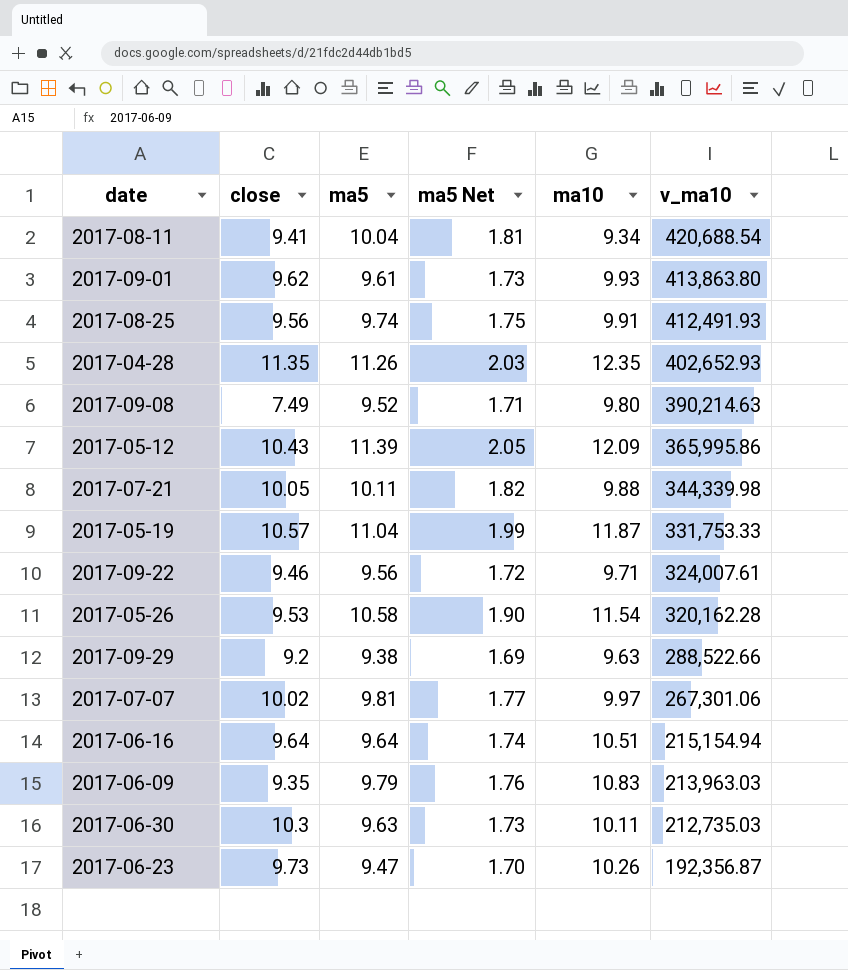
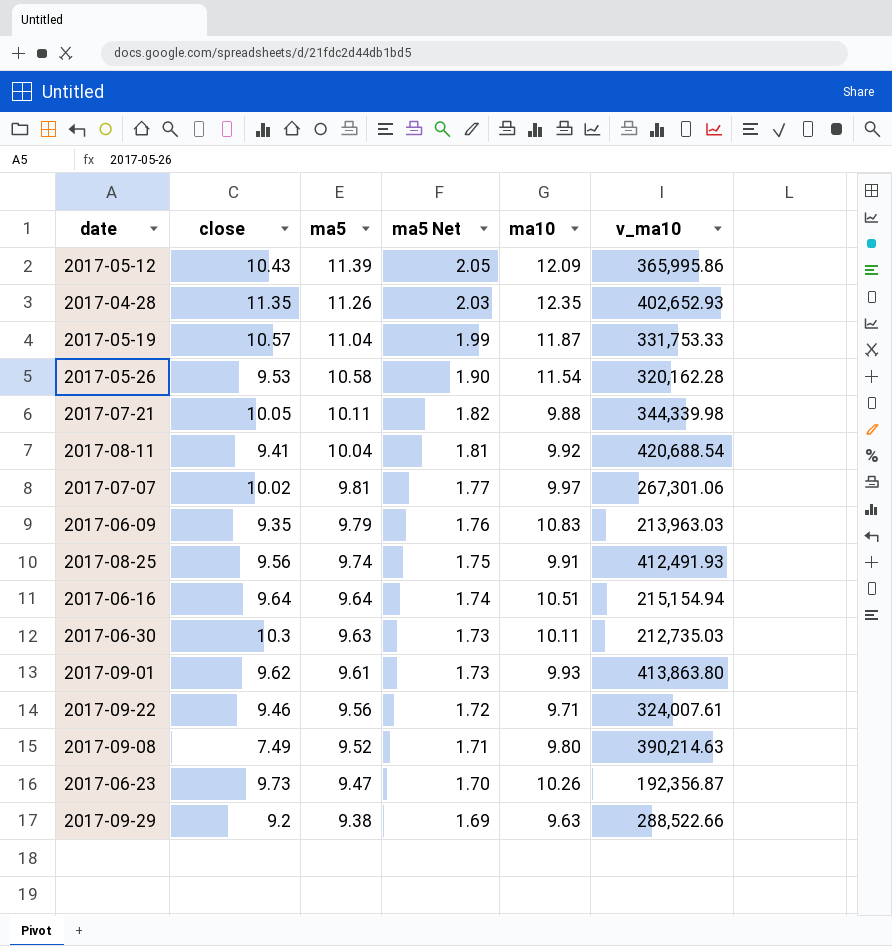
row order: v_ma10 descending -> ma5 descending
2017-08-11 | ma10: 9.34 -> 9.92

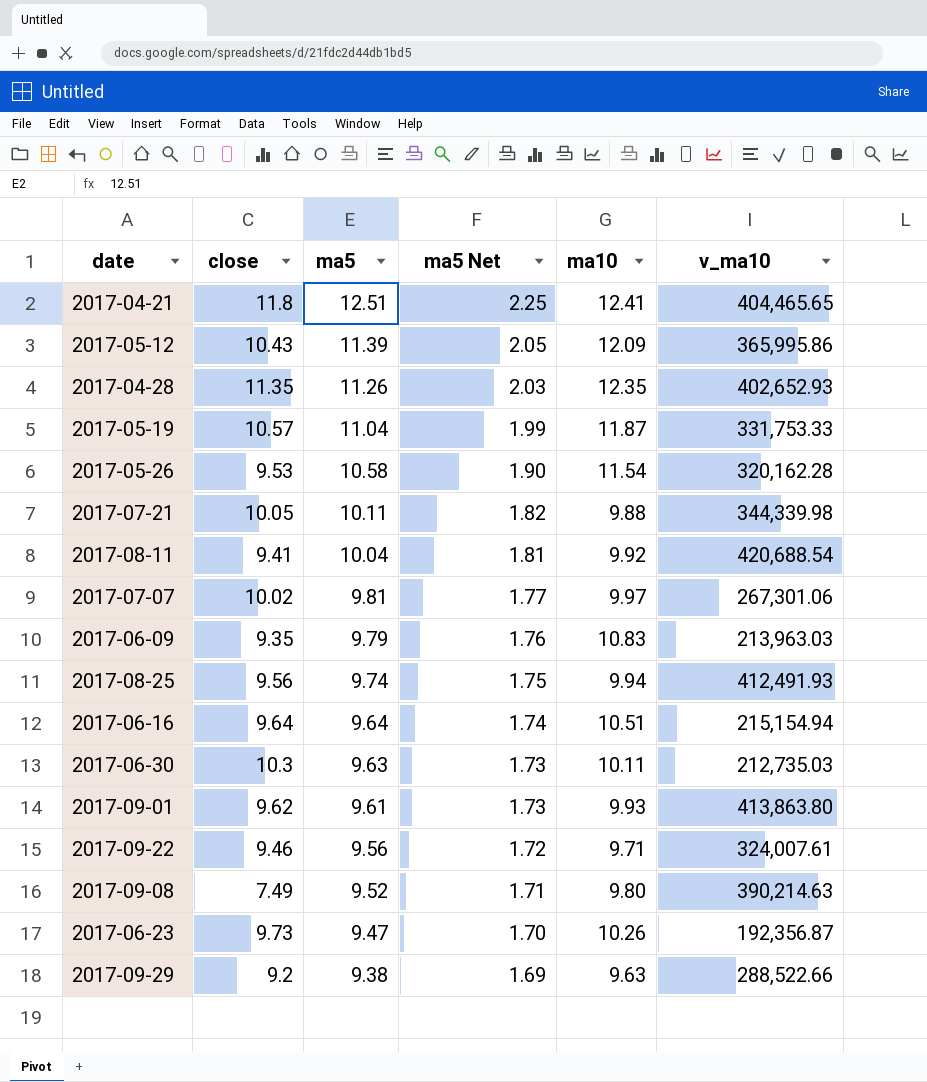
row 2017-04-21: none -> 11.8 | 12.51 | 2.25 | 12.41 | 404,465.65
2017-08-25 | ma10: 9.91 -> 9.94

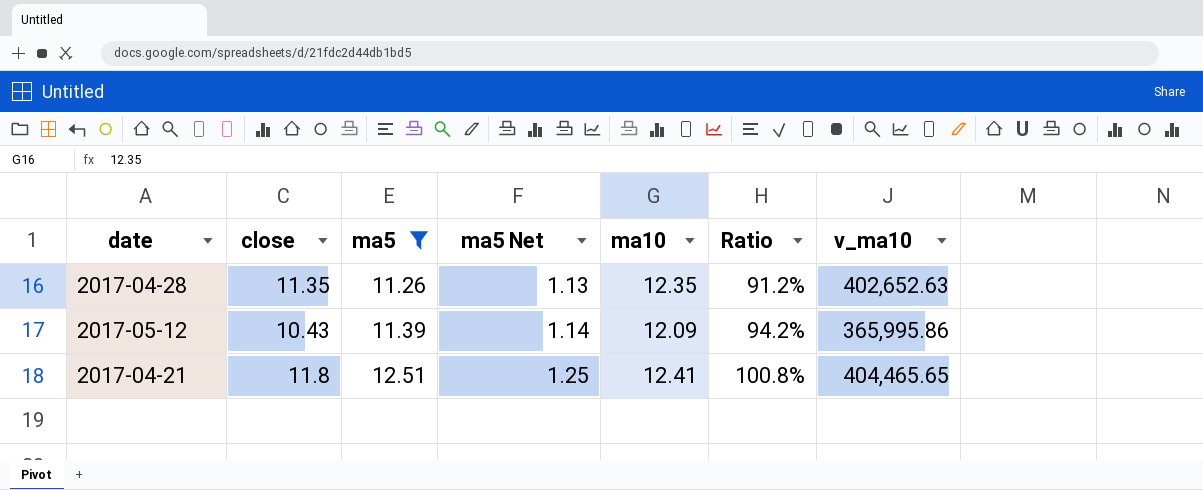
filter: none -> ma5 >= 11.26
row order: ma5 descending -> ma5 ascending
column ma5 Net | formula: [ma5] * 0.18 -> [ma5] * 0.1
column Ratio | formula: none -> [ma5] / [ma10]
2017-04-28 | v_ma10: 402,652.93 -> 402,652.63

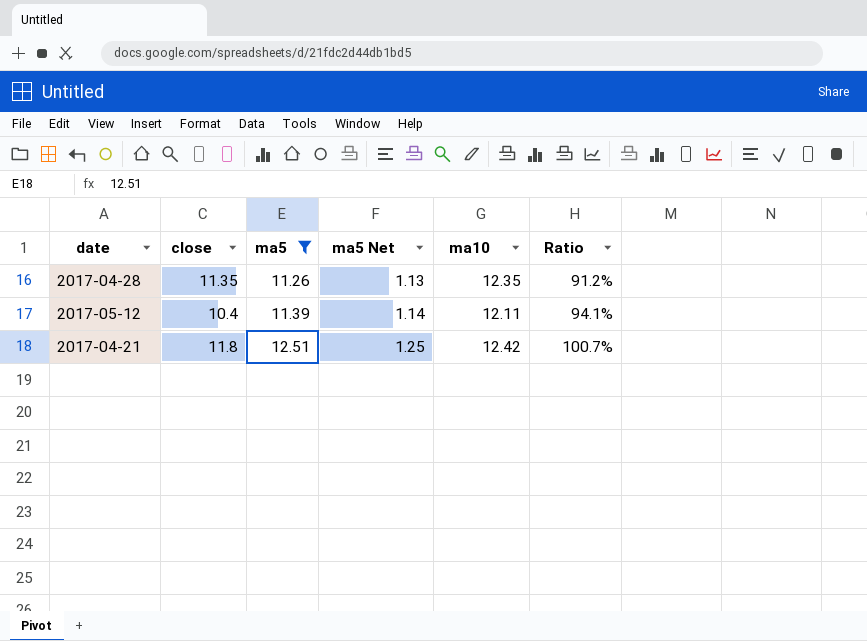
column v_ma10 | position: 7 -> none
2017-05-12 | close: 10.43 -> 10.4
2017-05-12 | ma10: 12.09 -> 12.11
2017-05-12 | Ratio: 94.2% -> 94.1%
2017-04-21 | ma10: 12.41 -> 12.42
2017-04-21 | Ratio: 100.8% -> 100.7%

